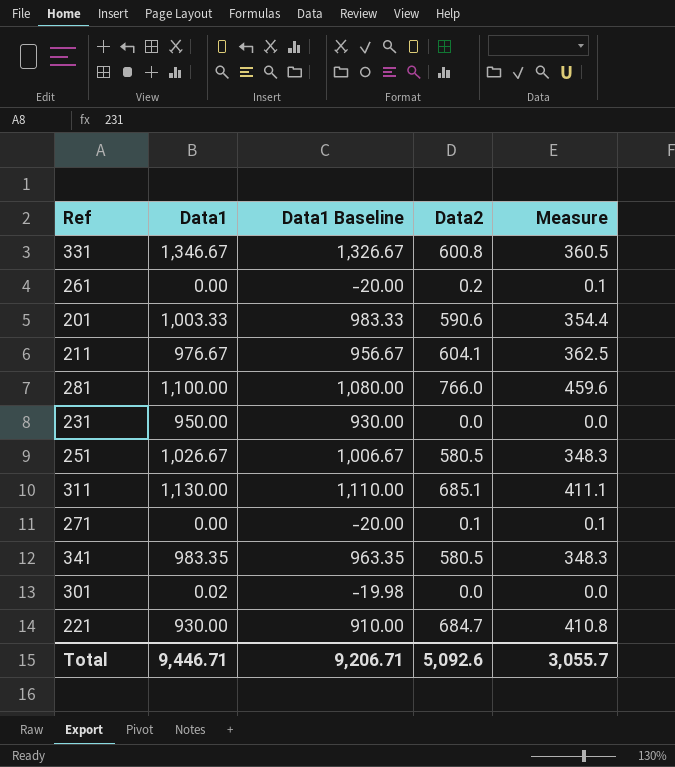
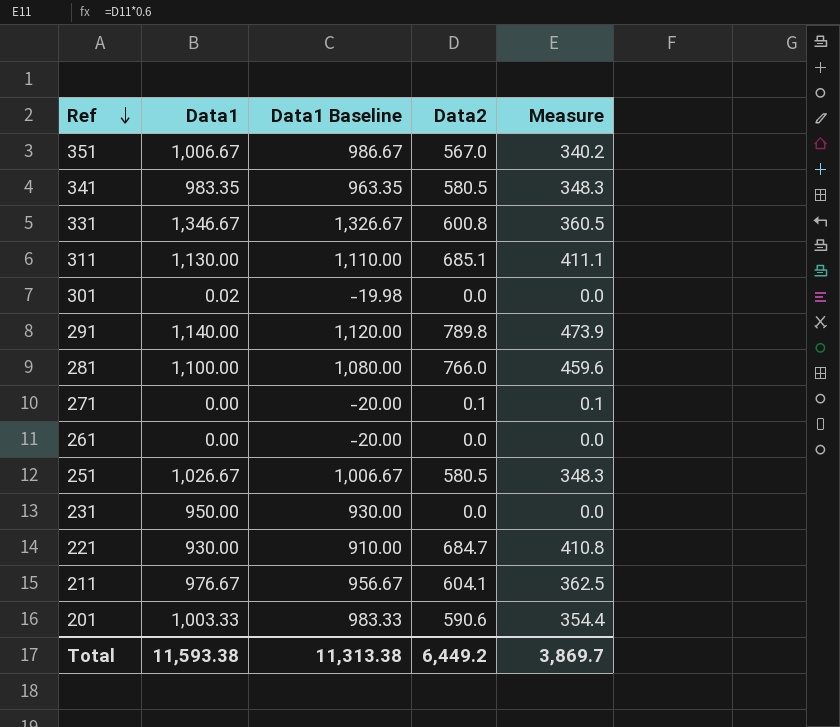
row order: none -> Ref descending
row 351: none -> 1,006.67 | 986.67 | 567.0 | 340.2
row 291: none -> 1,140.00 | 1,120.00 | 789.8 | 473.9
261 | Data2: 0.2 -> 0.0
261 | Measure: 0.1 -> 0.0
Total | Data1: 9,446.71 -> 11,593.38
Total | Data1 Baseline: 9,206.71 -> 11,313.38
Total | Data2: 5,092.6 -> 6,449.2
Total | Measure: 3,055.7 -> 3,869.7

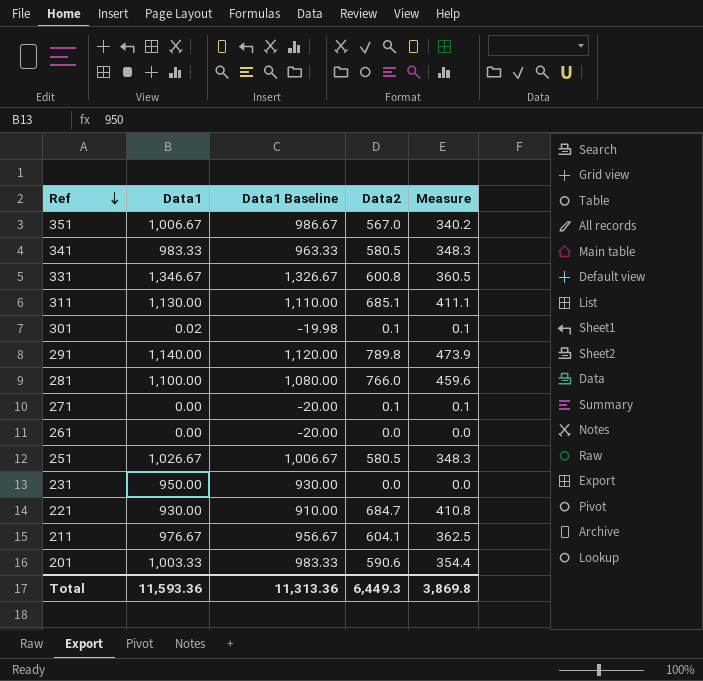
341 | Data1: 983.35 -> 983.33
341 | Data1 Baseline: 963.35 -> 963.33
301 | Data2: 0.0 -> 0.1
301 | Measure: 0.0 -> 0.1
Total | Data1: 11,593.38 -> 11,593.36
Total | Data1 Baseline: 11,313.38 -> 11,313.36
Total | Data2: 6,449.2 -> 6,449.3
Total | Measure: 3,869.7 -> 3,869.8

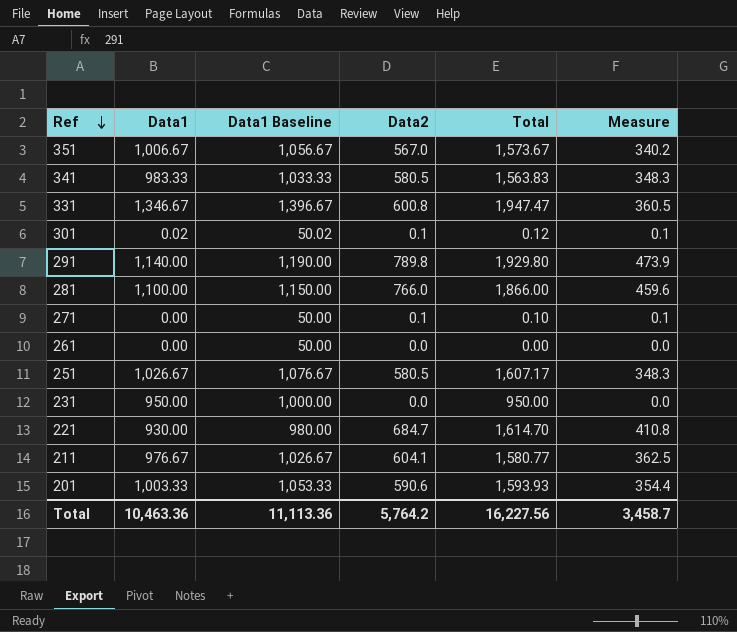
column Data1 Baseline | formula: [Data1] - 20 -> [Data1] + 50
column Total | formula: none -> [Data1] + [Data2]
row 311: 1,130.00 | 1,110.00 | 685.1 | 411.1 -> none
Total | Data1: 11,593.36 -> 10,463.36
Total | Data1 Baseline: 11,313.36 -> 11,113.36
Total | Data2: 6,449.3 -> 5,764.2
Total | Measure: 3,869.8 -> 3,458.7

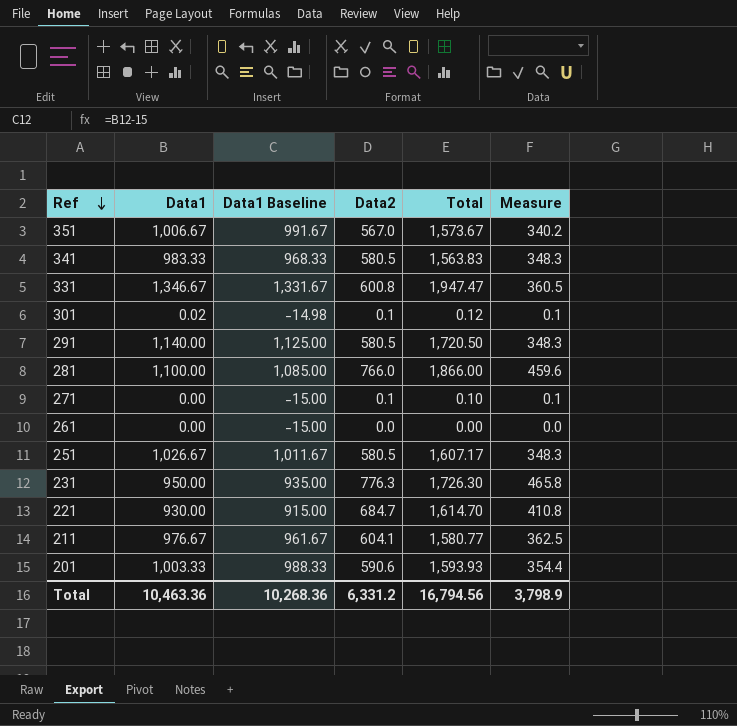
column Data1 Baseline | formula: [Data1] + 50 -> [Data1] - 15
291 | Data2: 789.8 -> 580.5
291 | Total: 1,929.80 -> 1,720.50
291 | Measure: 473.9 -> 348.3
231 | Data2: 0.0 -> 776.3
231 | Total: 950.00 -> 1,726.30
231 | Measure: 0.0 -> 465.8
Total | Data1 Baseline: 11,113.36 -> 10,268.36
Total | Data2: 5,764.2 -> 6,331.2
Total | Total: 16,227.56 -> 16,794.56
Total | Measure: 3,458.7 -> 3,798.9

